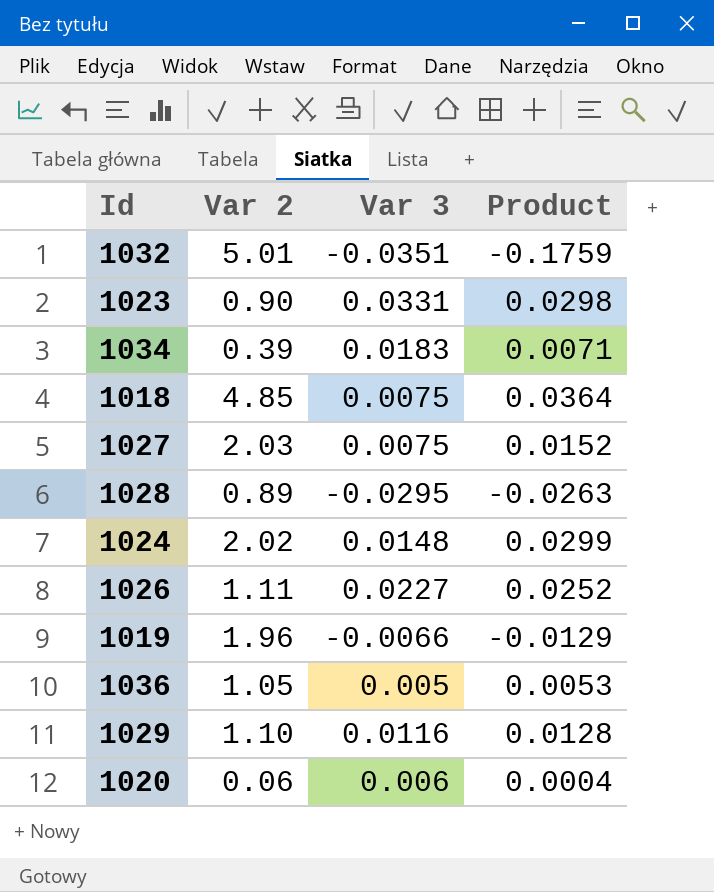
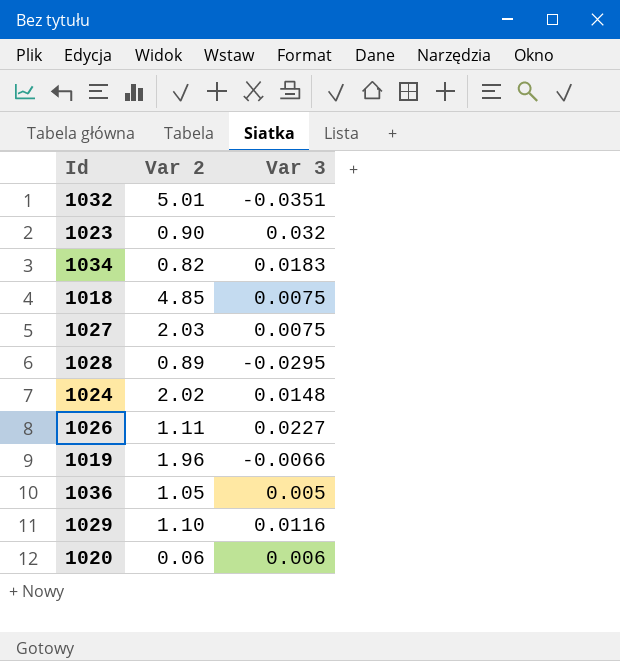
column Product | formula: [Var 2] * [Var 3] -> none
1023 | Var 3: 0.0331 -> 0.032
1034 | Var 2: 0.39 -> 0.82

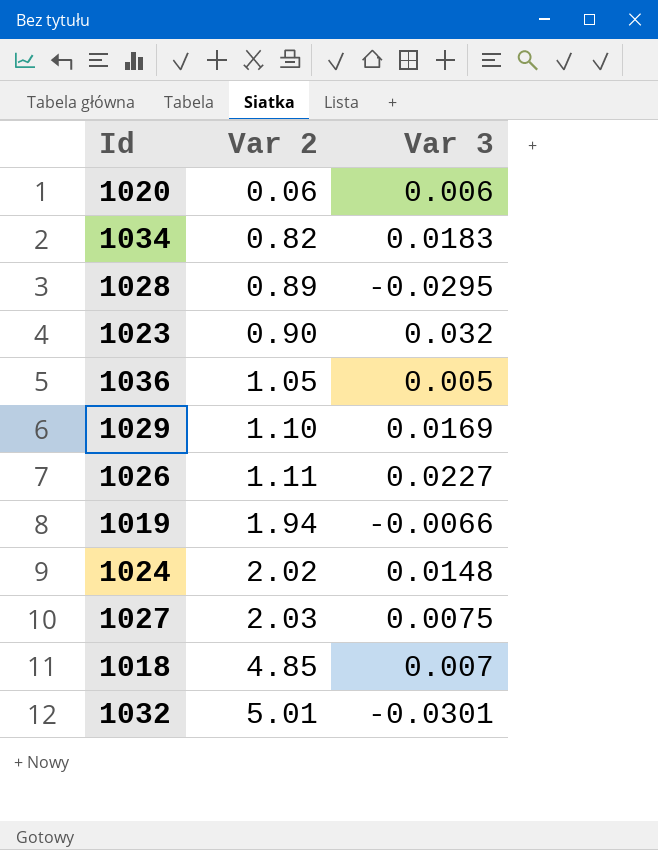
row order: none -> Var 2 ascending
1029 | Var 3: 0.0116 -> 0.0169
1019 | Var 2: 1.96 -> 1.94
1018 | Var 3: 0.0075 -> 0.007
1032 | Var 3: -0.0351 -> -0.0301

